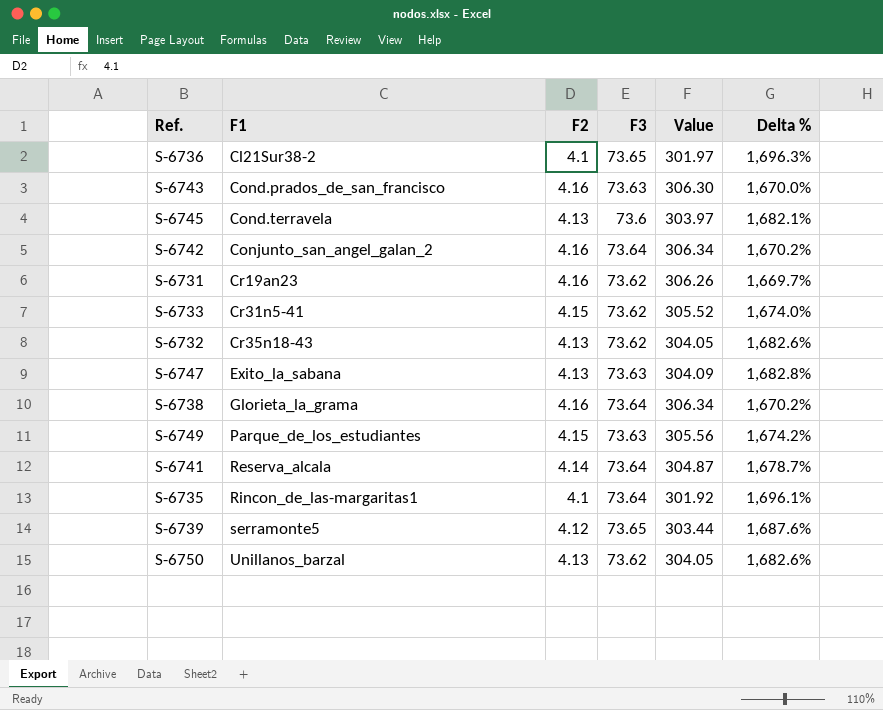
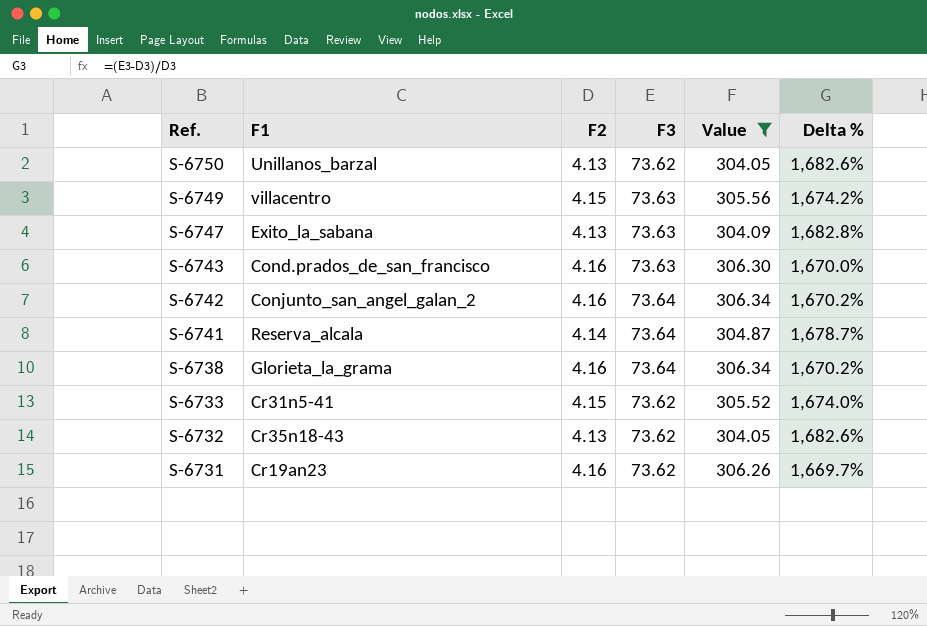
filter: none -> Value >= 304.05
row order: F1 ascending -> Ref. descending
S-6749 | F1: Parque_de_los_estudiantes -> villacentro

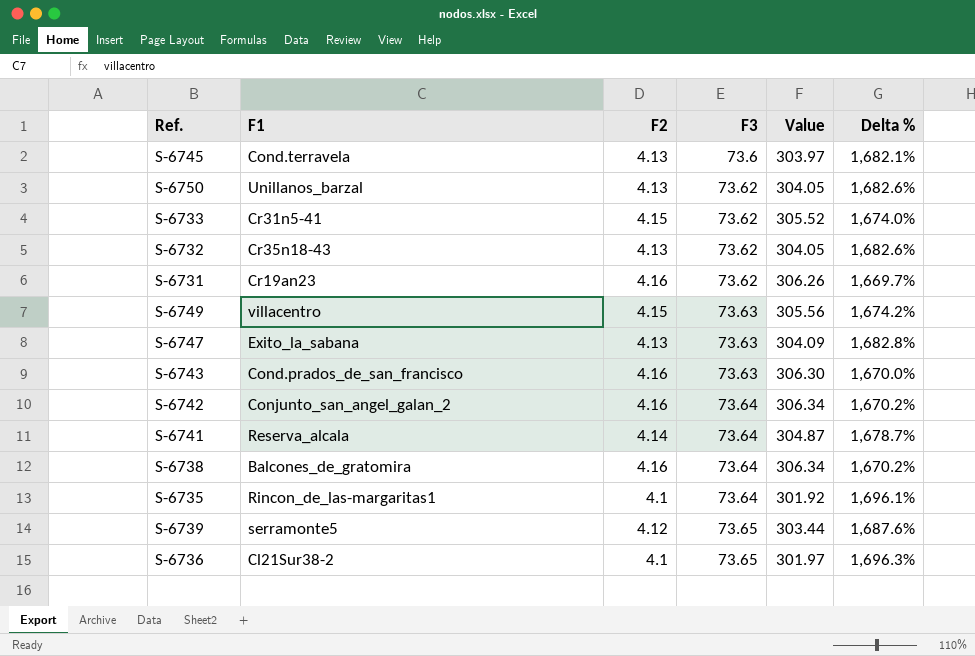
filter: Value >= 304.05 -> none
row order: Ref. descending -> F3 ascending
S-6738 | F1: Glorieta_la_grama -> Balcones_de_gratomira

